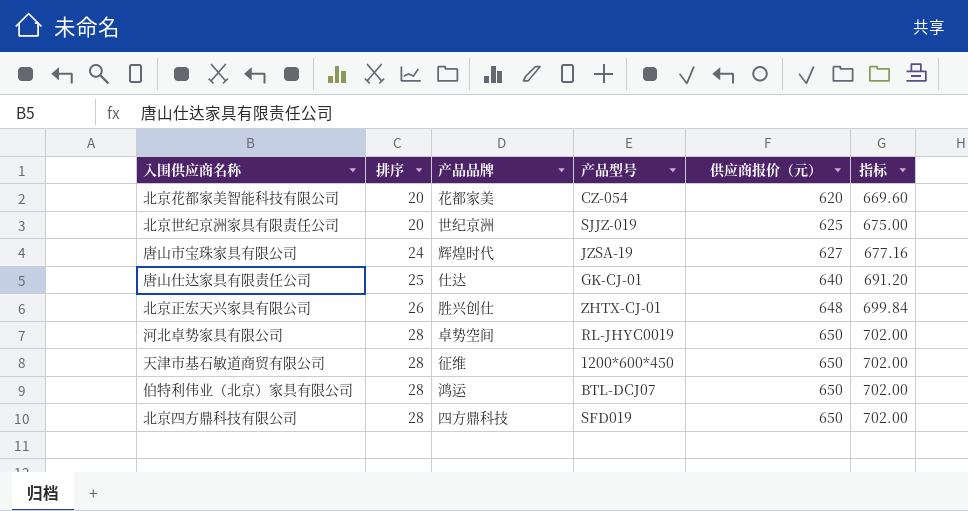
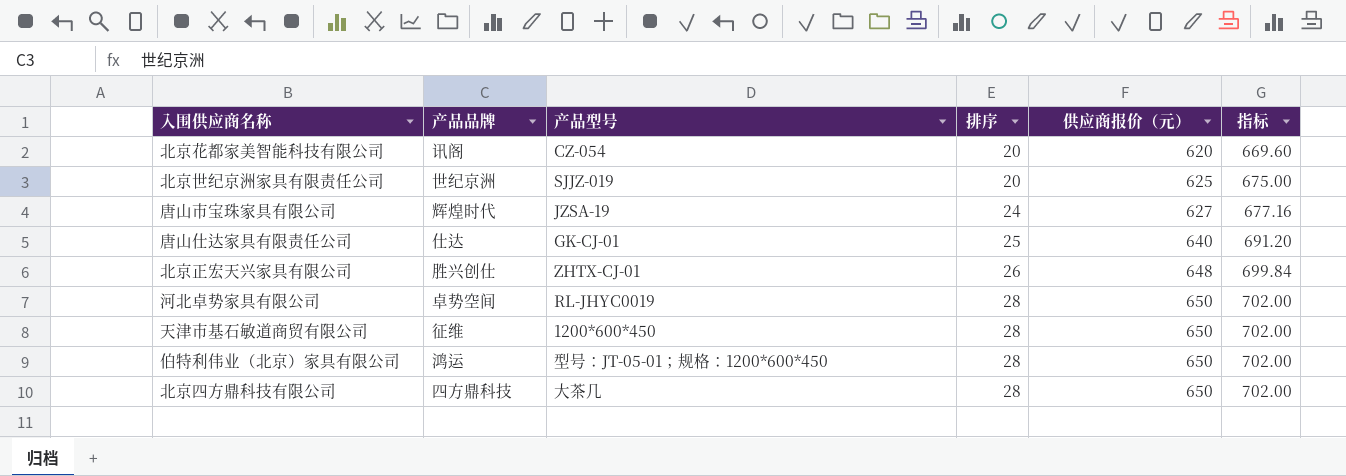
column 排序 | position: 2 -> 4
北京花都家美智能科技有限公司 | 产品品牌: 花都家美 -> 讯阁
伯特利伟业（北京）家具有限公司 | 产品型号: BTL-DCJ07 -> 型号：JT-05-01；规格：1200*600*450
北京四方鼎科技有限公司 | 产品型号: SFD019 -> 大茶几

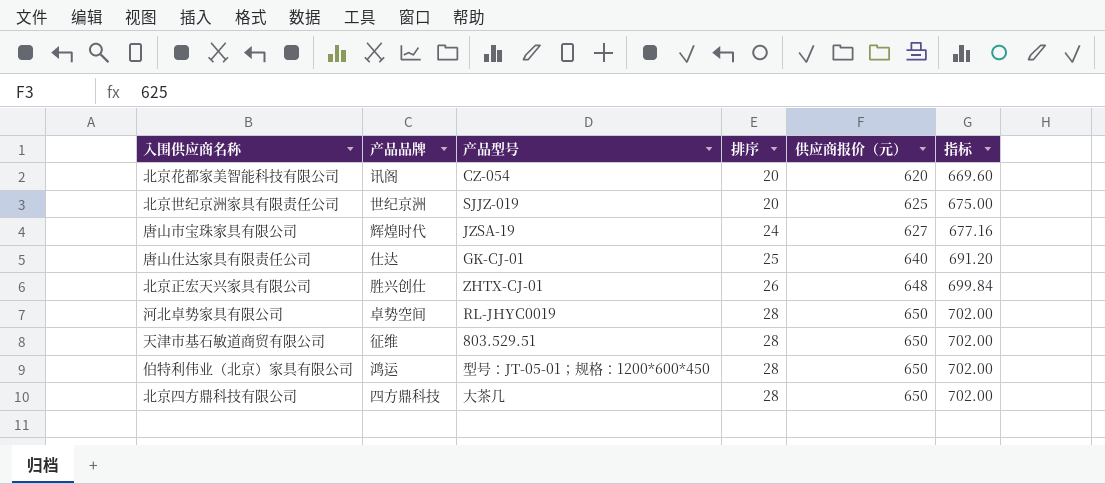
天津市基石敏道商贸有限公司 | 产品型号: 1200*600*450 -> 803.529.51

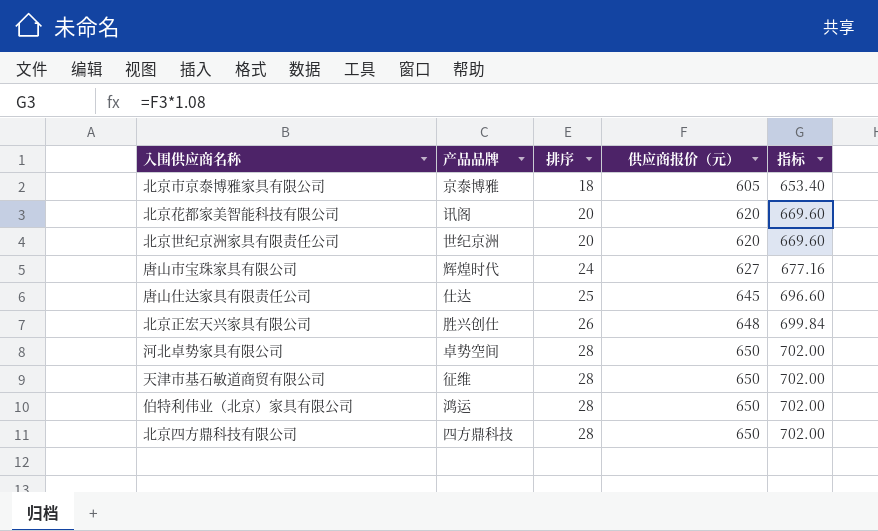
column 产品型号 | position: 3 -> none
row 北京市京泰博雅家具有限公司: none -> 京泰博雅 | 18 | 605 | 653.40
北京世纪京洲家具有限责任公司 | 供应商报价（元）: 625 -> 620
北京世纪京洲家具有限责任公司 | 指标: 675.00 -> 669.60
唐山仕达家具有限责任公司 | 供应商报价（元）: 640 -> 645
唐山仕达家具有限责任公司 | 指标: 691.20 -> 696.60

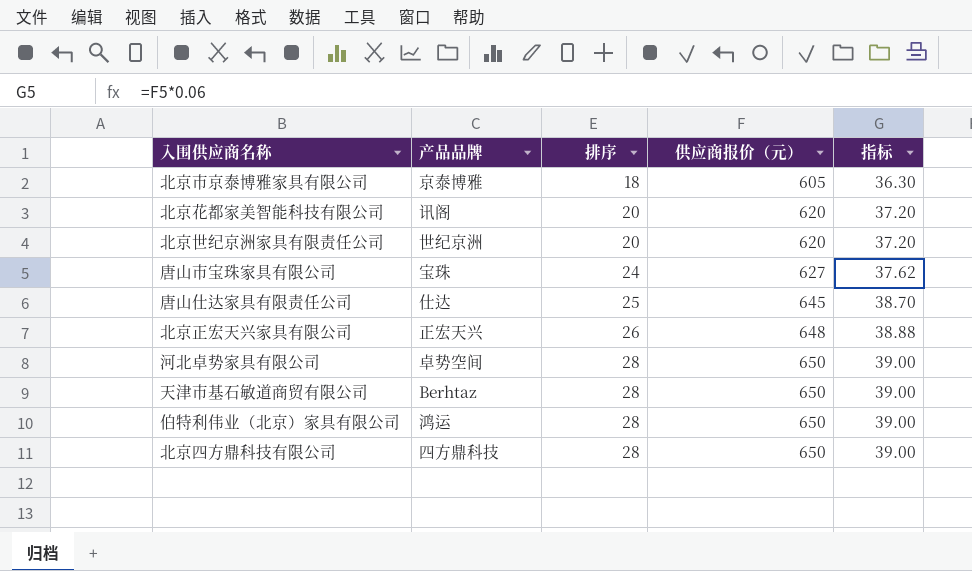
column 指标 | formula: [供应商报价（元）] * 1.08 -> [供应商报价（元）] * 0.06
唐山市宝珠家具有限公司 | 产品品牌: 辉煌时代 -> 宝珠
北京正宏天兴家具有限公司 | 产品品牌: 胜兴创仕 -> 正宏天兴
天津市基石敏道商贸有限公司 | 产品品牌: 征维 -> Berhtaz

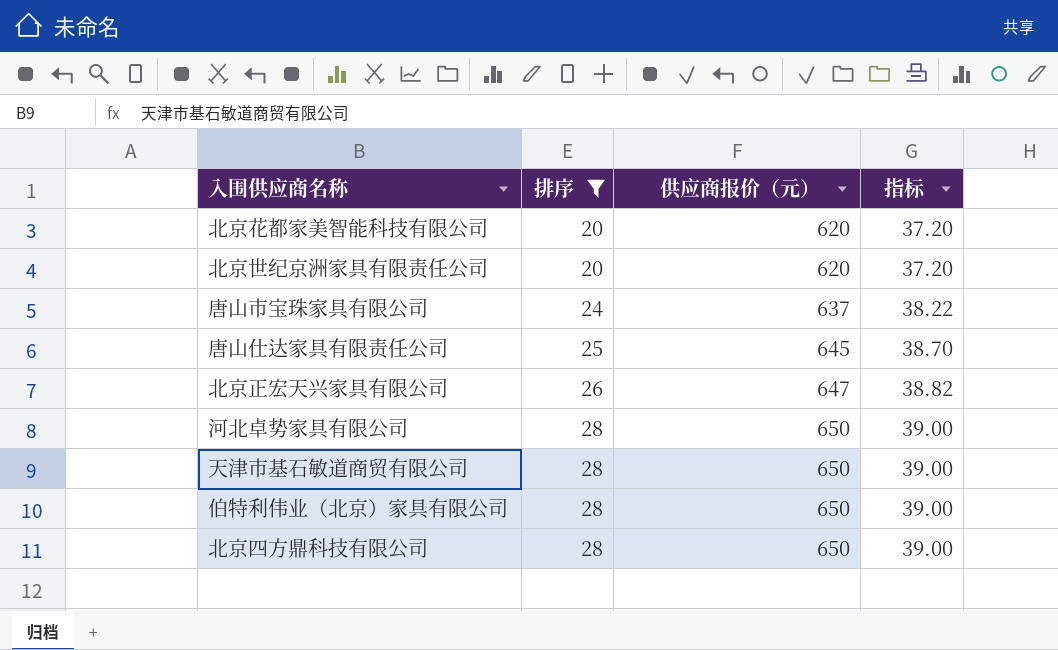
filter: none -> 排序 != 18
column 产品品牌 | position: 2 -> none
唐山市宝珠家具有限公司 | 供应商报价（元）: 627 -> 637
唐山市宝珠家具有限公司 | 指标: 37.62 -> 38.22
北京正宏天兴家具有限公司 | 供应商报价（元）: 648 -> 647
北京正宏天兴家具有限公司 | 指标: 38.88 -> 38.82

